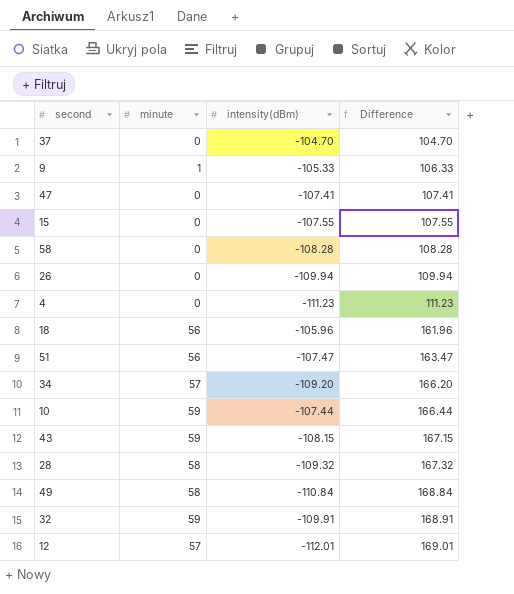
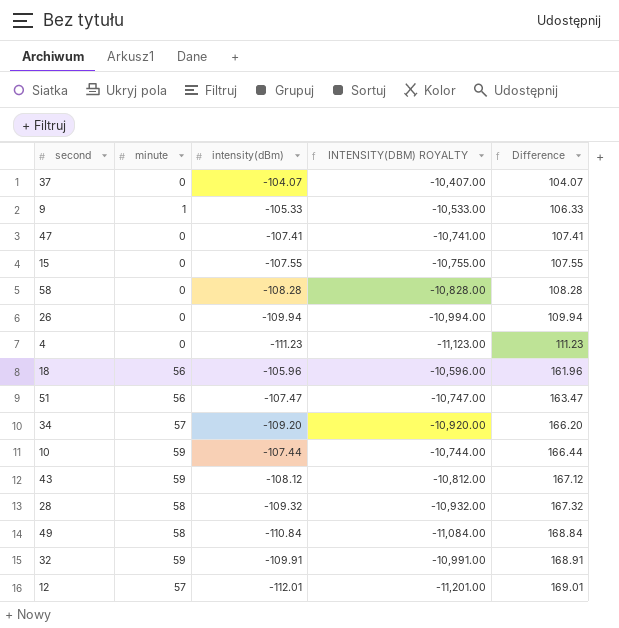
column INTENSITY(DBM) ROYALTY | formula: none -> [intensity(dBm)] * 100
37 | intensity(dBm): -104.70 -> -104.07
37 | Difference: 104.70 -> 104.07
43 | intensity(dBm): -108.15 -> -108.12
43 | Difference: 167.15 -> 167.12

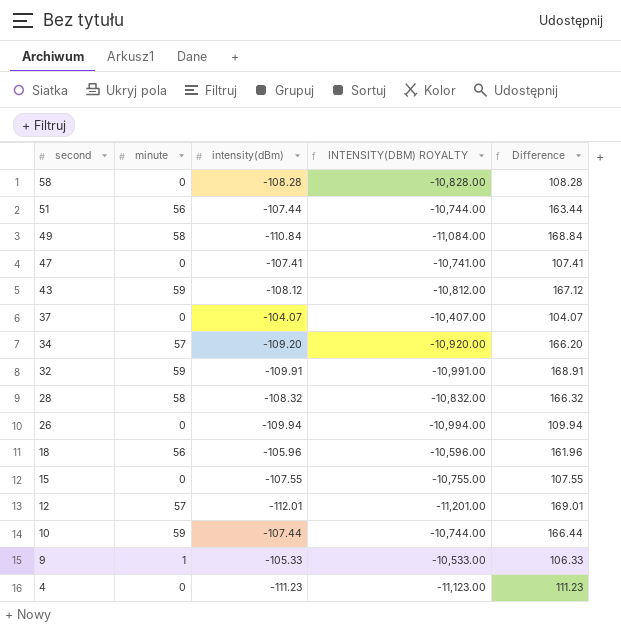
row order: Difference ascending -> second descending
51 | intensity(dBm): -107.47 -> -107.44
51 | INTENSITY(DBM) ROYALTY: -10,747.00 -> -10,744.00
51 | Difference: 163.47 -> 163.44
28 | intensity(dBm): -109.32 -> -108.32
28 | INTENSITY(DBM) ROYALTY: -10,932.00 -> -10,832.00
28 | Difference: 167.32 -> 166.32

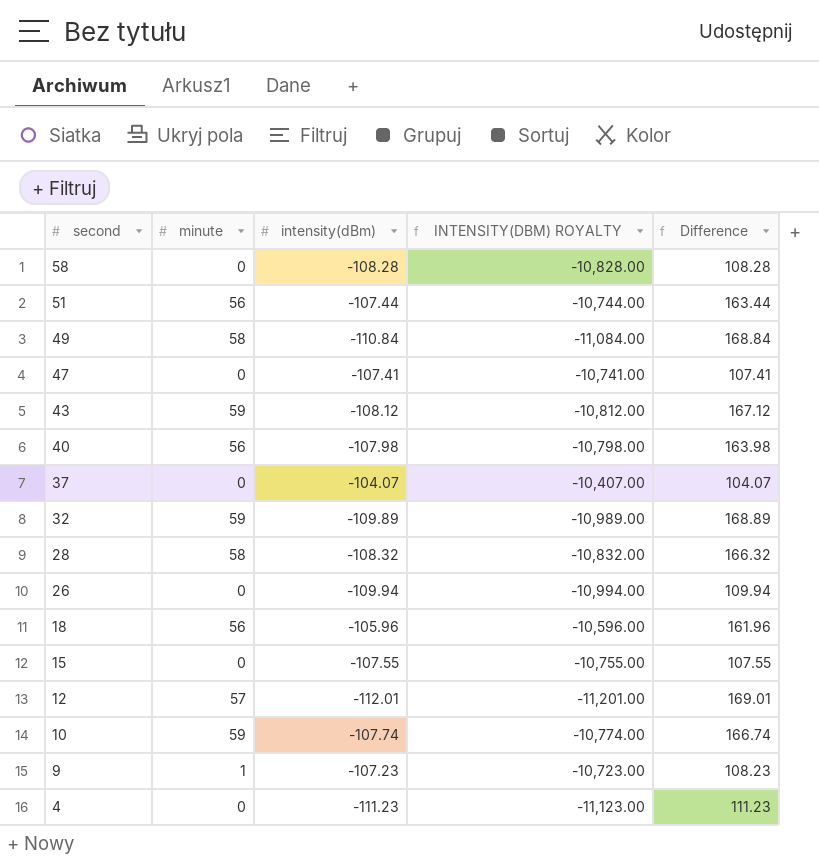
row 34: 57 | -109.20 | -10,920.00 | 166.20 -> none
row 40: none -> 56 | -107.98 | -10,798.00 | 163.98
32 | intensity(dBm): -109.91 -> -109.89
32 | INTENSITY(DBM) ROYALTY: -10,991.00 -> -10,989.00
32 | Difference: 168.91 -> 168.89
10 | intensity(dBm): -107.44 -> -107.74
10 | INTENSITY(DBM) ROYALTY: -10,744.00 -> -10,774.00
10 | Difference: 166.44 -> 166.74
9 | intensity(dBm): -105.33 -> -107.23
9 | INTENSITY(DBM) ROYALTY: -10,533.00 -> -10,723.00
9 | Difference: 106.33 -> 108.23

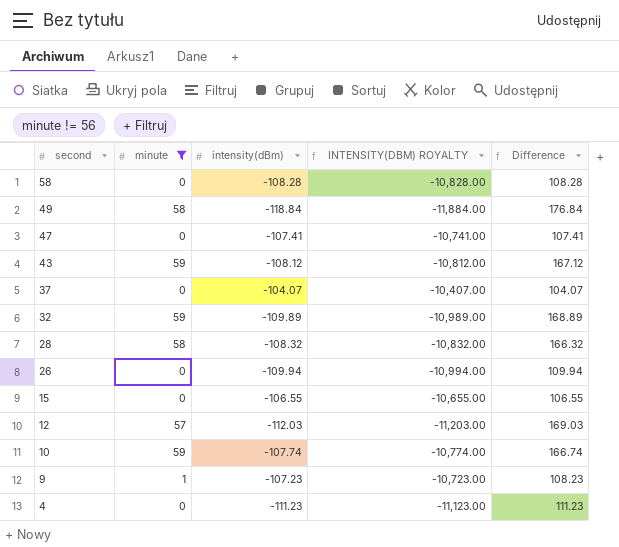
filter: none -> minute != 56
49 | intensity(dBm): -110.84 -> -118.84
49 | INTENSITY(DBM) ROYALTY: -11,084.00 -> -11,884.00
49 | Difference: 168.84 -> 176.84
15 | intensity(dBm): -107.55 -> -106.55
15 | INTENSITY(DBM) ROYALTY: -10,755.00 -> -10,655.00
15 | Difference: 107.55 -> 106.55
12 | intensity(dBm): -112.01 -> -112.03
12 | INTENSITY(DBM) ROYALTY: -11,201.00 -> -11,203.00
12 | Difference: 169.01 -> 169.03

